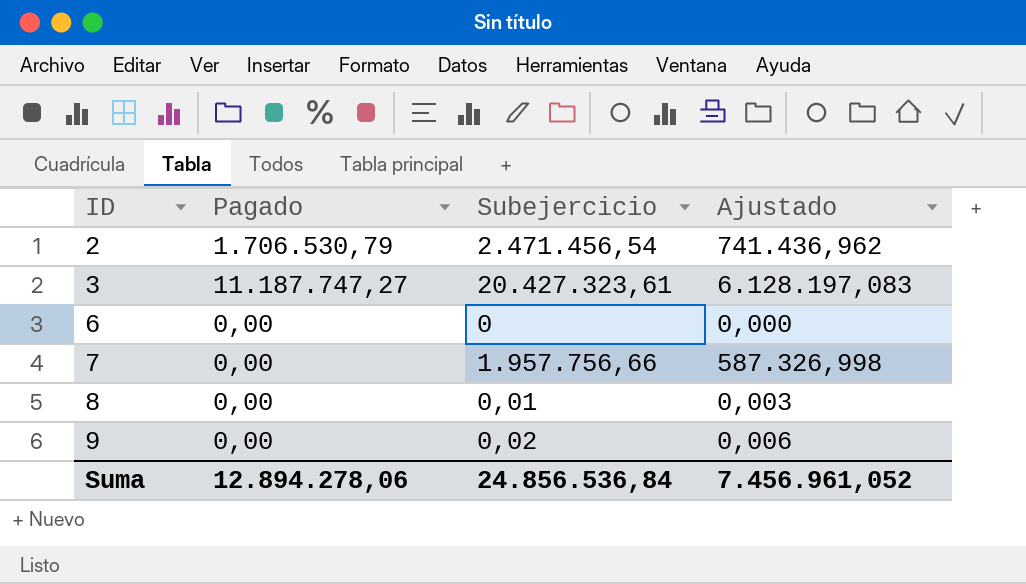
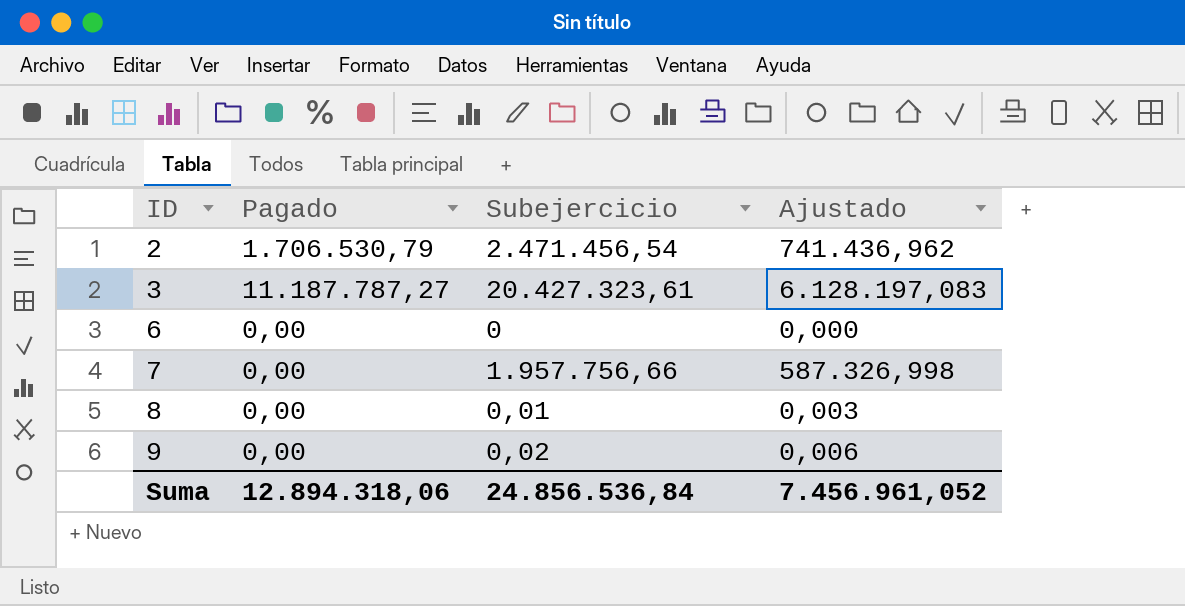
3 | Pagado: 11.187.747,27 -> 11.187.787,27
Suma | Pagado: 12.894.278,06 -> 12.894.318,06

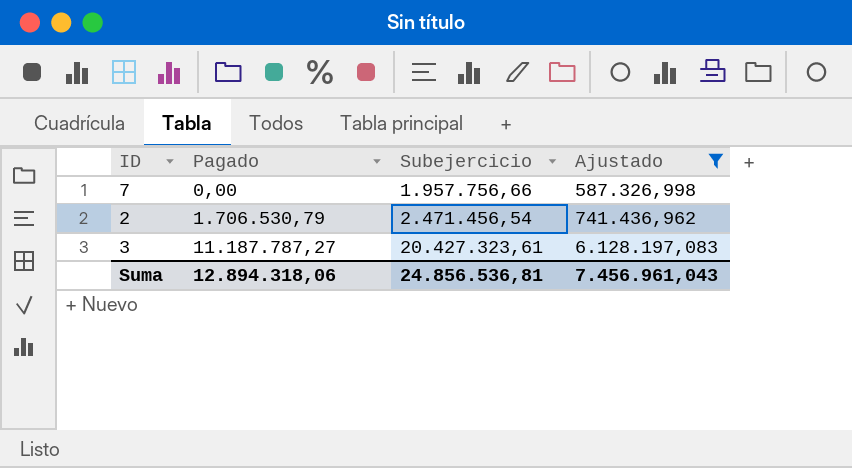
filter: none -> Ajustado >= 587.326,998
row order: ID ascending -> Pagado ascending
Suma | Subejercicio: 24.856.536,84 -> 24.856.536,81
Suma | Ajustado: 7.456.961,052 -> 7.456.961,043

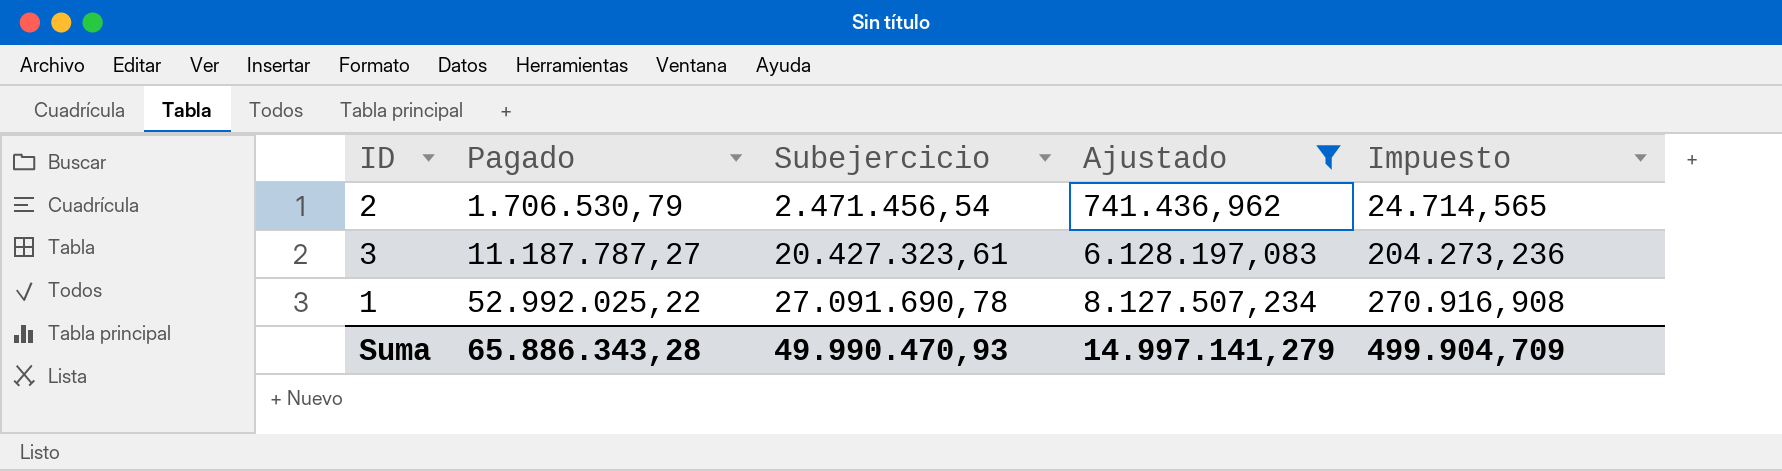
column Impuesto | formula: none -> [Subejercicio] * 0,01
row 7: 0,00 | 1.957.756,66 | 587.326,998 -> none
row 1: none -> 52.992.025,22 | 27.091.690,78 | 8.127.507,234 | 270.916,908
Suma | Pagado: 12.894.318,06 -> 65.886.343,28
Suma | Subejercicio: 24.856.536,81 -> 49.990.470,93
Suma | Ajustado: 7.456.961,043 -> 14.997.141,279

